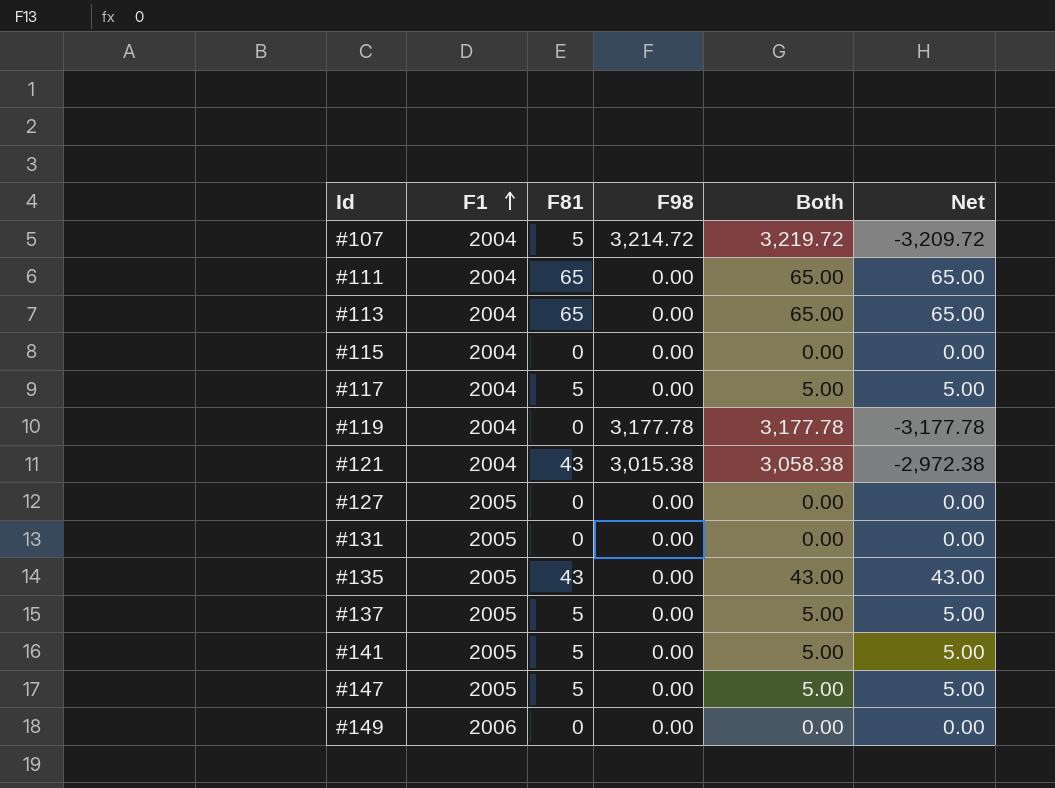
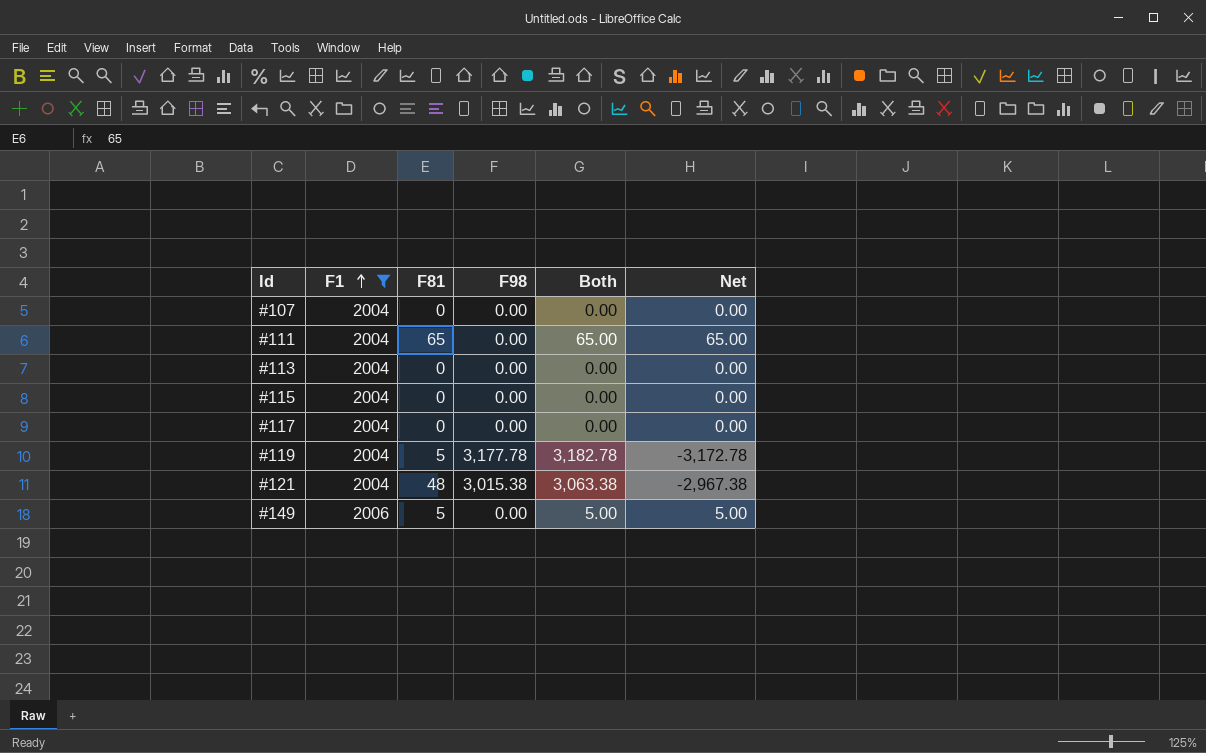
filter: none -> F1 != 2005
#107 | F81: 5 -> 0
#107 | F98: 3,214.72 -> 0.00
#107 | Both: 3,219.72 -> 0.00
#107 | Net: -3,209.72 -> 0.00
#113 | F81: 65 -> 0
#113 | Both: 65.00 -> 0.00
#113 | Net: 65.00 -> 0.00
#117 | F81: 5 -> 0
#117 | Both: 5.00 -> 0.00
#117 | Net: 5.00 -> 0.00
#119 | F81: 0 -> 5
#119 | Both: 3,177.78 -> 3,182.78
#119 | Net: -3,177.78 -> -3,172.78
#121 | F81: 43 -> 48
#121 | Both: 3,058.38 -> 3,063.38
#121 | Net: -2,972.38 -> -2,967.38
#149 | F81: 0 -> 5
#149 | Both: 0.00 -> 5.00
#149 | Net: 0.00 -> 5.00

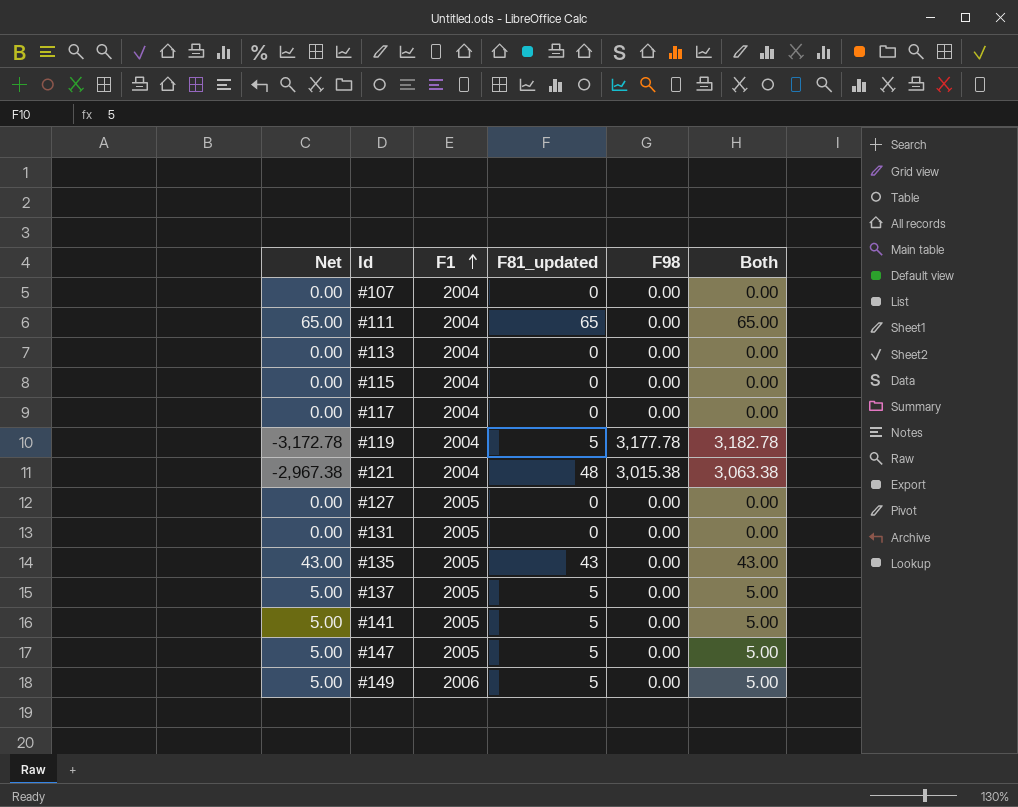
filter: F1 != 2005 -> none
column Net | position: 6 -> 1
column name: F81 -> F81_updated

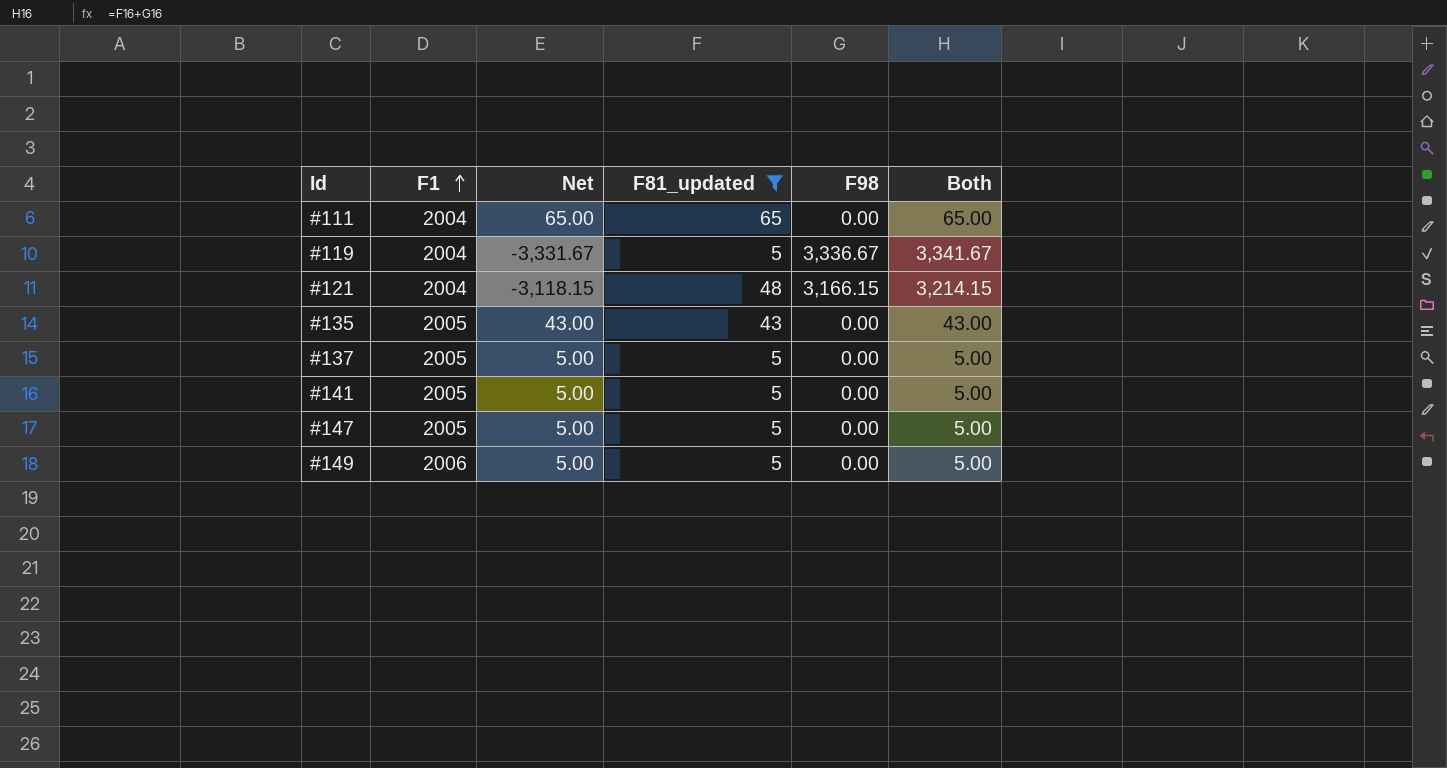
filter: none -> F81_updated != 0
column Net | position: 1 -> 3
#119 | Net: -3,172.78 -> -3,331.67
#119 | F98: 3,177.78 -> 3,336.67
#119 | Both: 3,182.78 -> 3,341.67
#121 | Net: -2,967.38 -> -3,118.15
#121 | F98: 3,015.38 -> 3,166.15
#121 | Both: 3,063.38 -> 3,214.15

